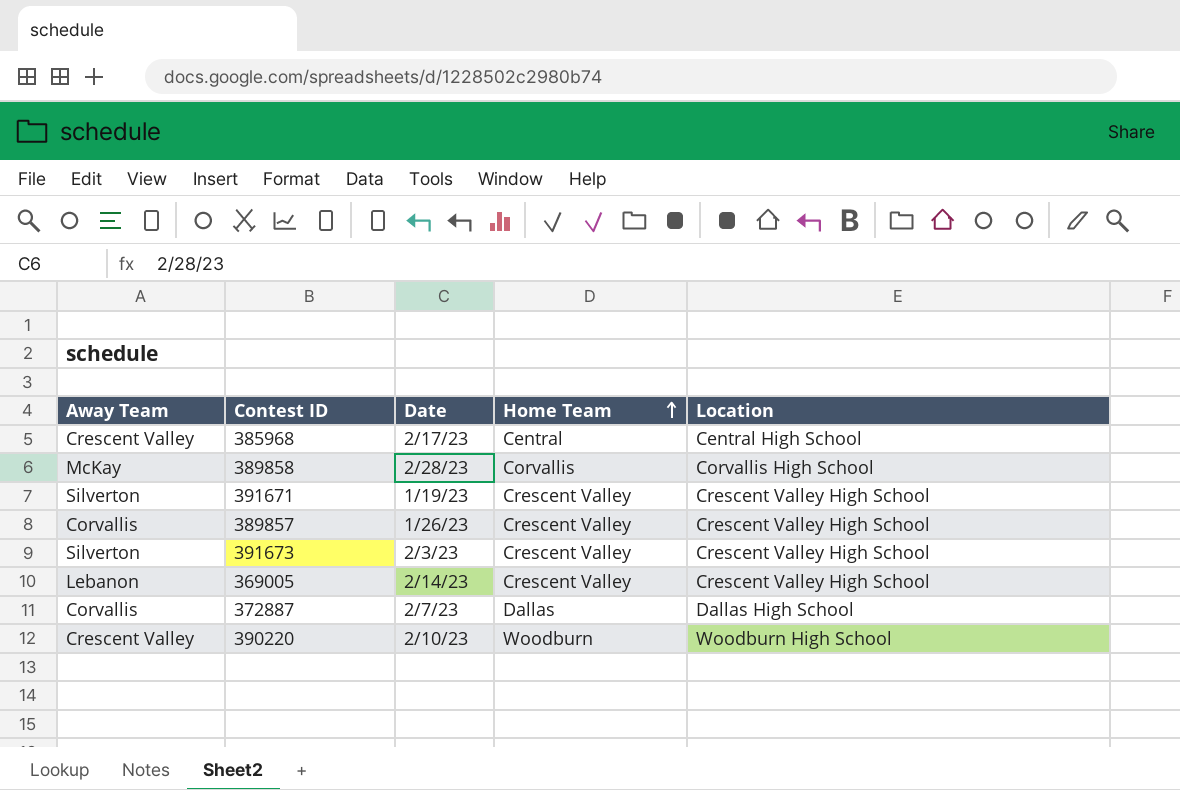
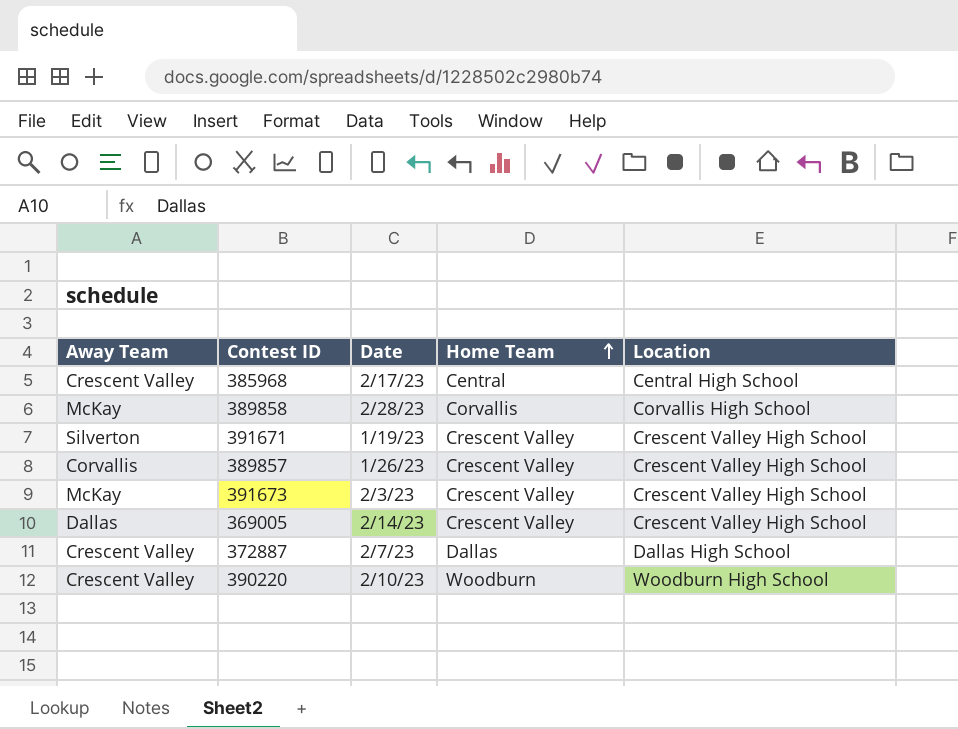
391673 | Away Team: Silverton -> McKay
369005 | Away Team: Lebanon -> Dallas
372887 | Away Team: Corvallis -> Crescent Valley

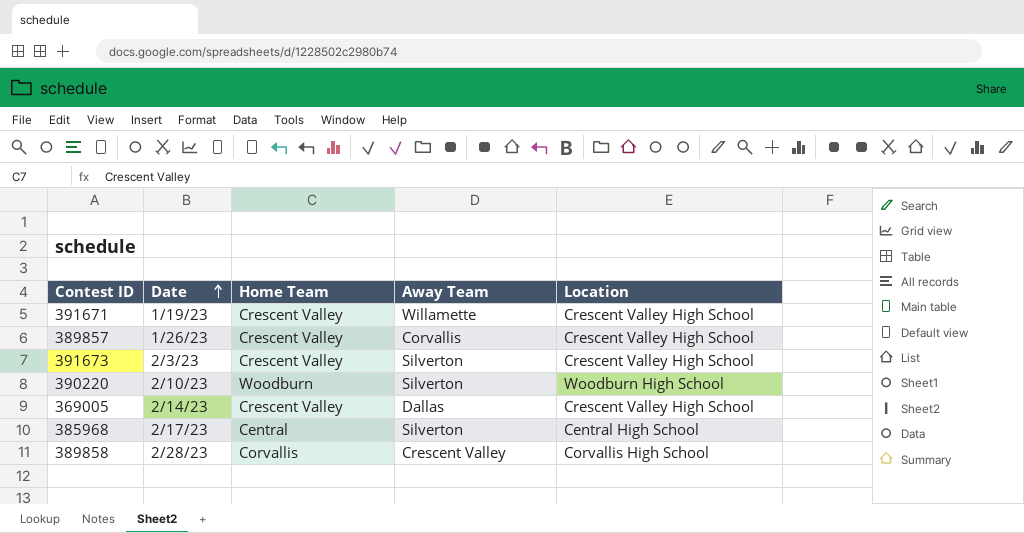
row order: Home Team ascending -> Date ascending
column Away Team | position: 1 -> 4
row 372887: Crescent Valley | 2/7/23 | Dallas | Dallas High School -> none
391671 | Away Team: Silverton -> Willamette
391673 | Away Team: McKay -> Silverton
390220 | Away Team: Crescent Valley -> Silverton
385968 | Away Team: Crescent Valley -> Silverton
389858 | Away Team: McKay -> Crescent Valley

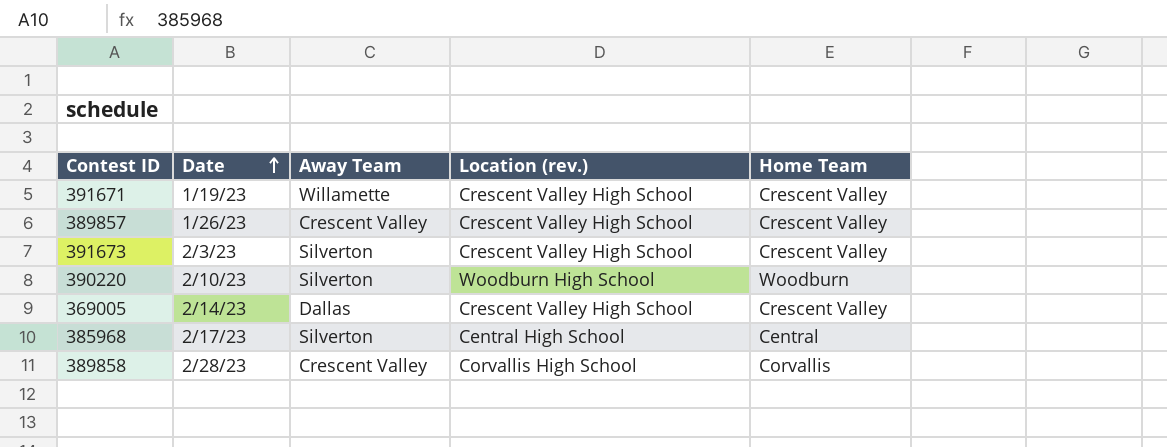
column name: Location -> Location (rev.)
column Home Team | position: 3 -> 5
389857 | Away Team: Corvallis -> Crescent Valley

